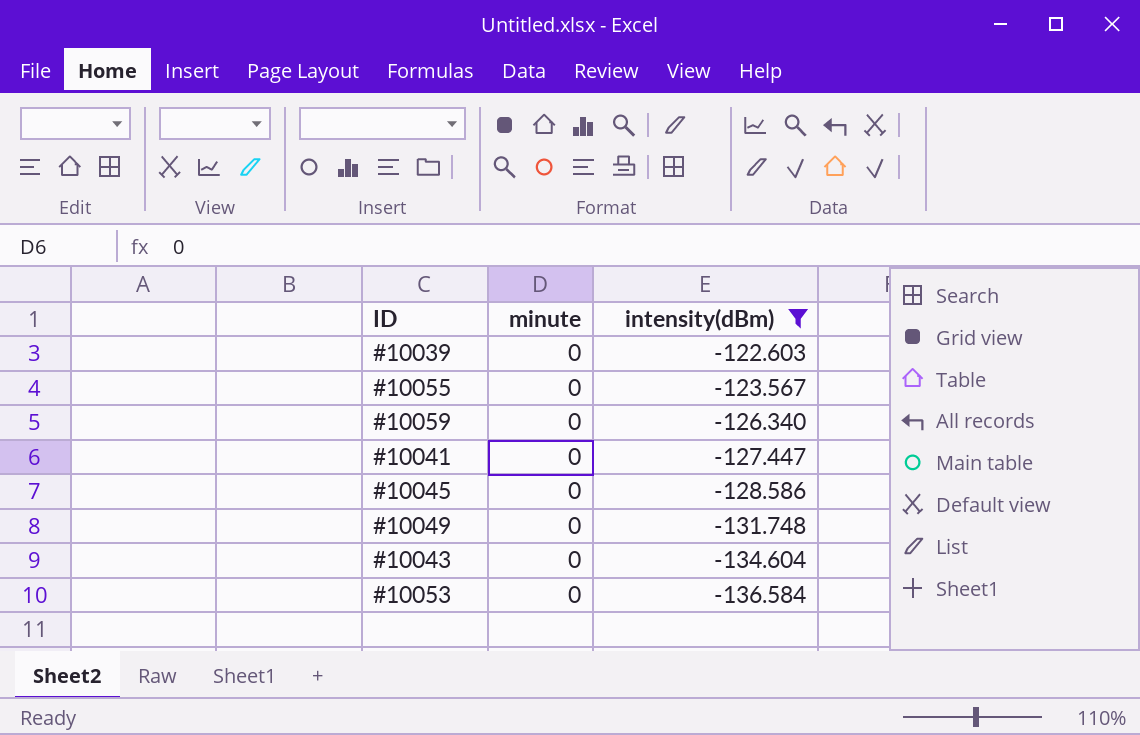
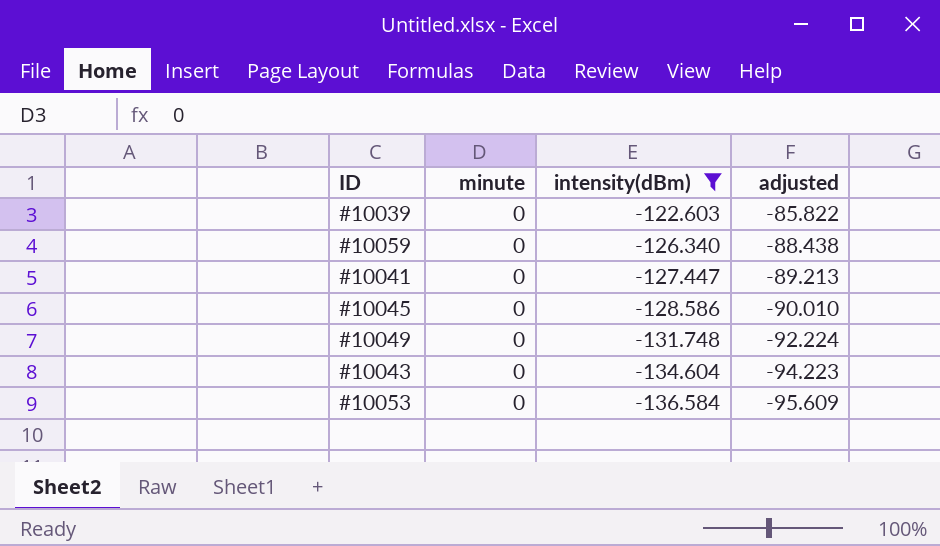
column adjusted | formula: none -> [intensity(dBm)] * 0.7
row #10055: 0 | -123.567 -> none

